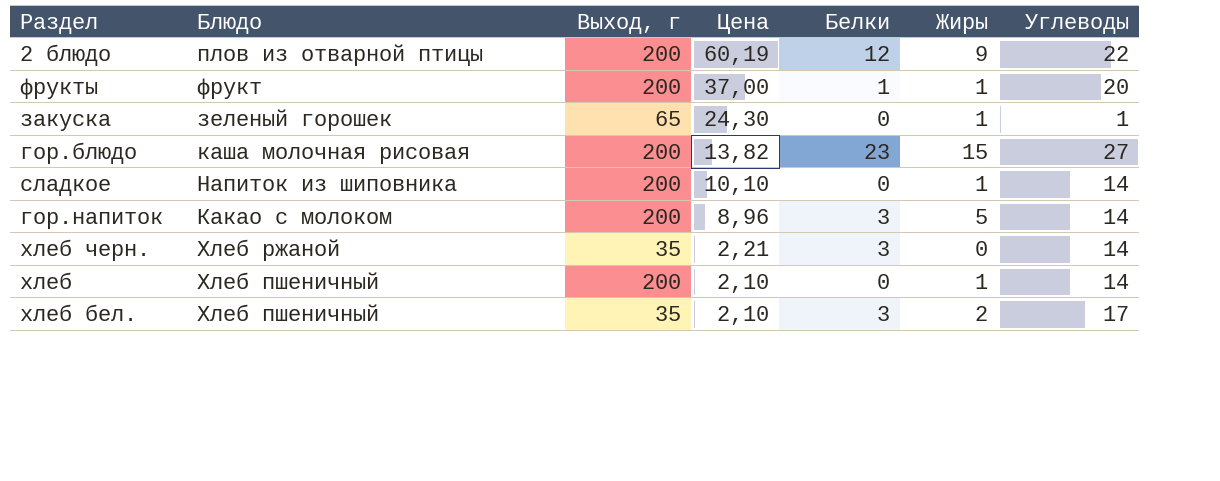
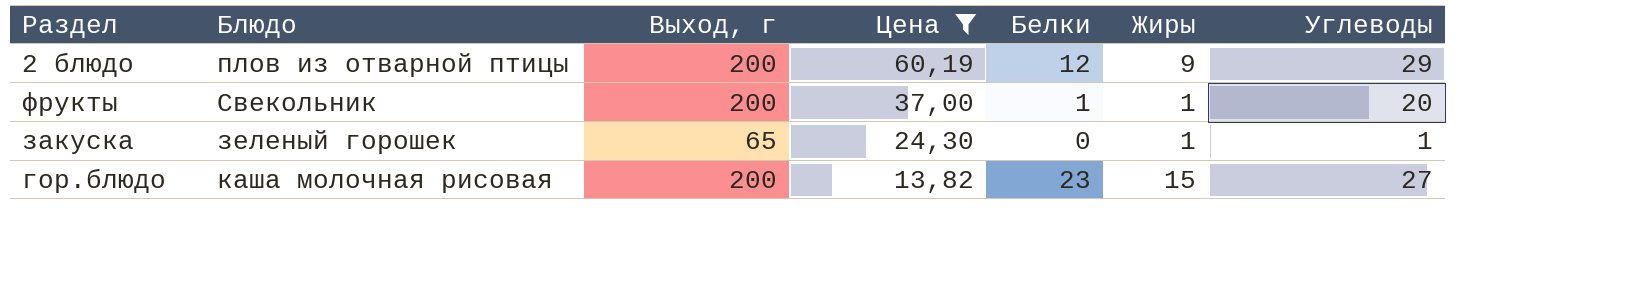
filter: none -> Цена >= 13,82
2 блюдо | Углеводы: 22 -> 29
фрукты | Блюдо: фрукт -> Свекольник

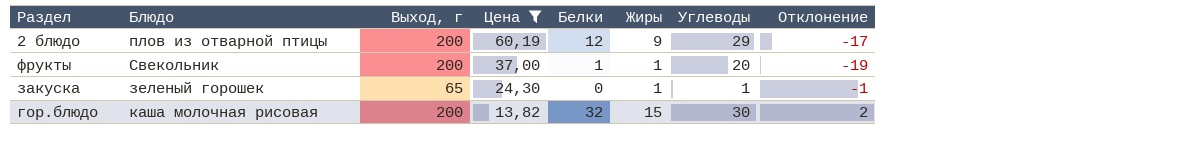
column Отклонение | formula: none -> [Белки] - [Углеводы]
гор.блюдо | Белки: 23 -> 32
гор.блюдо | Углеводы: 27 -> 30

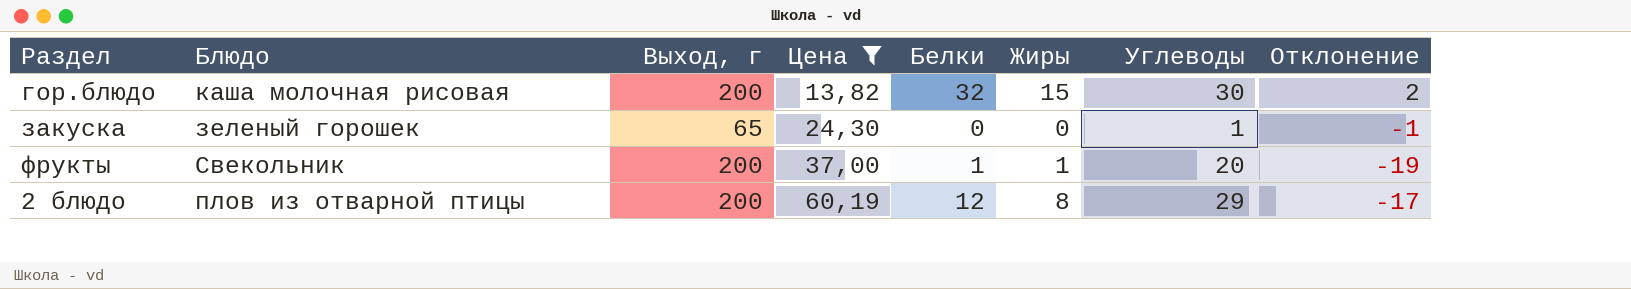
row order: Цена descending -> Цена ascending
закуска | Жиры: 1 -> 0
2 блюдо | Жиры: 9 -> 8

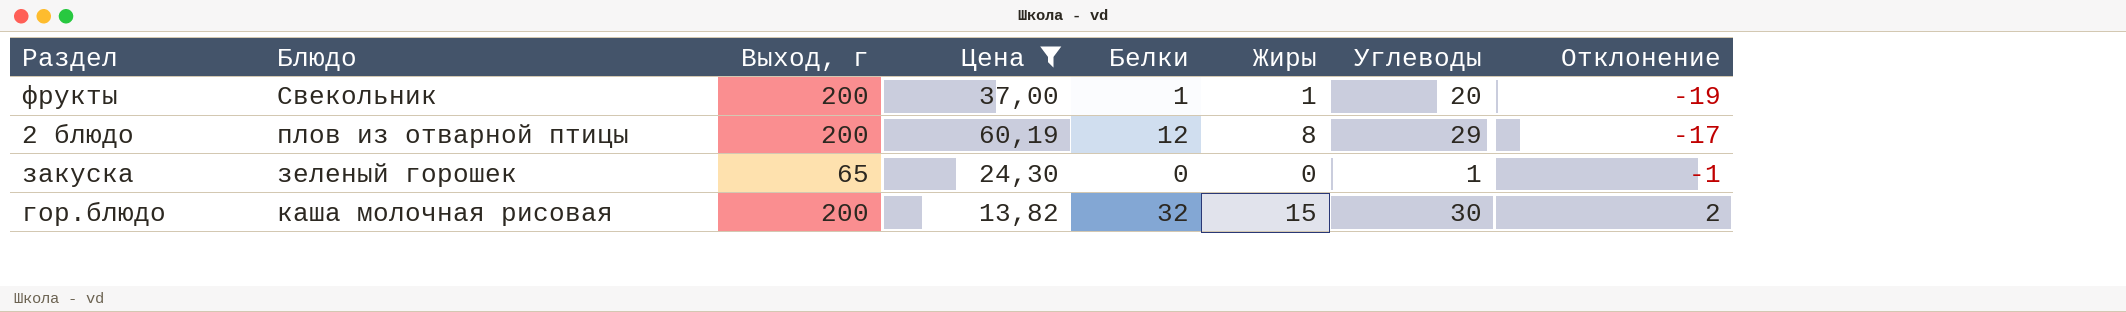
row order: Цена ascending -> Отклонение ascending

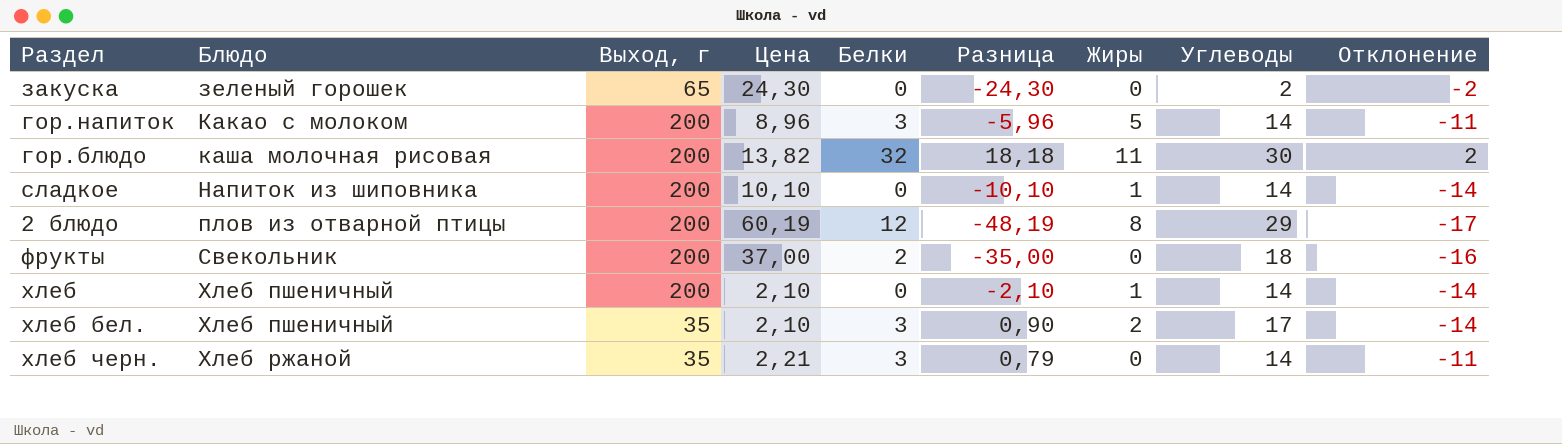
filter: Цена >= 13,82 -> none
row order: Отклонение ascending -> Блюдо ascending
column Разница | formula: none -> [Белки] - [Цена]
закуска | Углеводы: 1 -> 2
закуска | Отклонение: -1 -> -2
гор.блюдо | Жиры: 15 -> 11
фрукты | Белки: 1 -> 2
фрукты | Жиры: 1 -> 0
фрукты | Углеводы: 20 -> 18
фрукты | Отклонение: -19 -> -16

